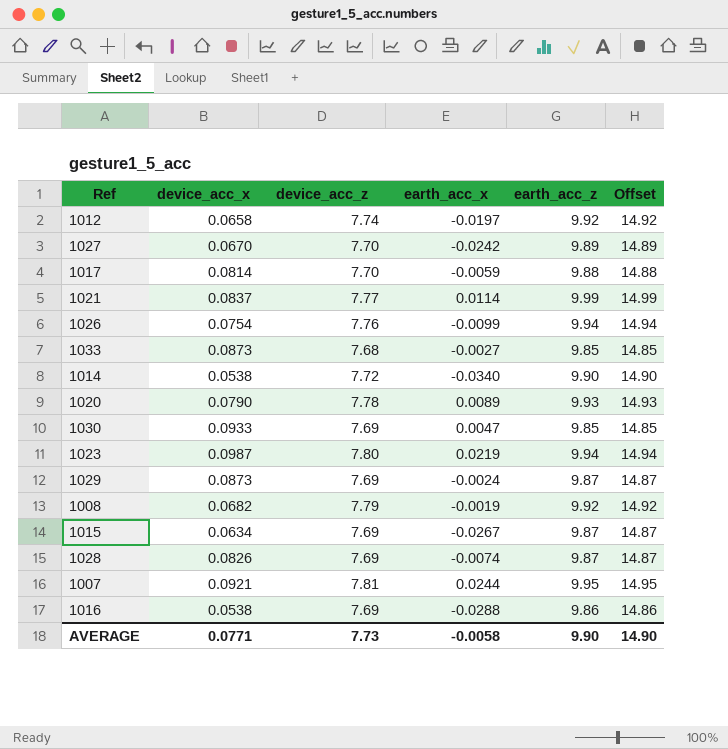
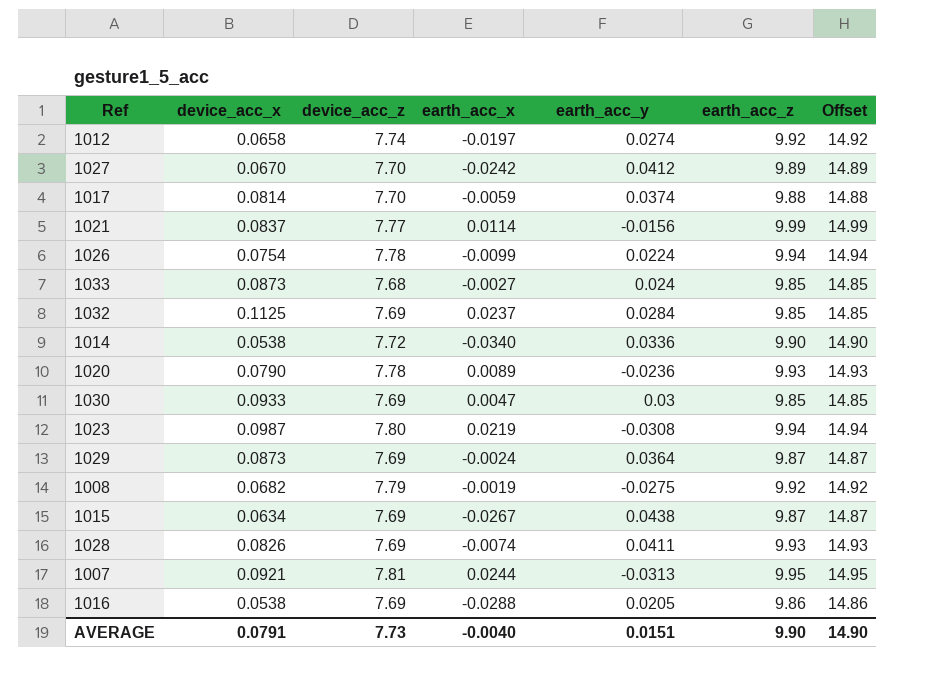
column earth_acc_y | position: none -> 5
1026 | device_acc_z: 7.76 -> 7.78
row 1032: none -> 0.1125 | 7.69 | 0.0237 | 0.0284 | 9.85 | 14.85
1028 | earth_acc_z: 9.87 -> 9.93
1028 | Offset: 14.87 -> 14.93
AVERAGE | device_acc_x: 0.0771 -> 0.0791
AVERAGE | earth_acc_x: -0.0058 -> -0.0040

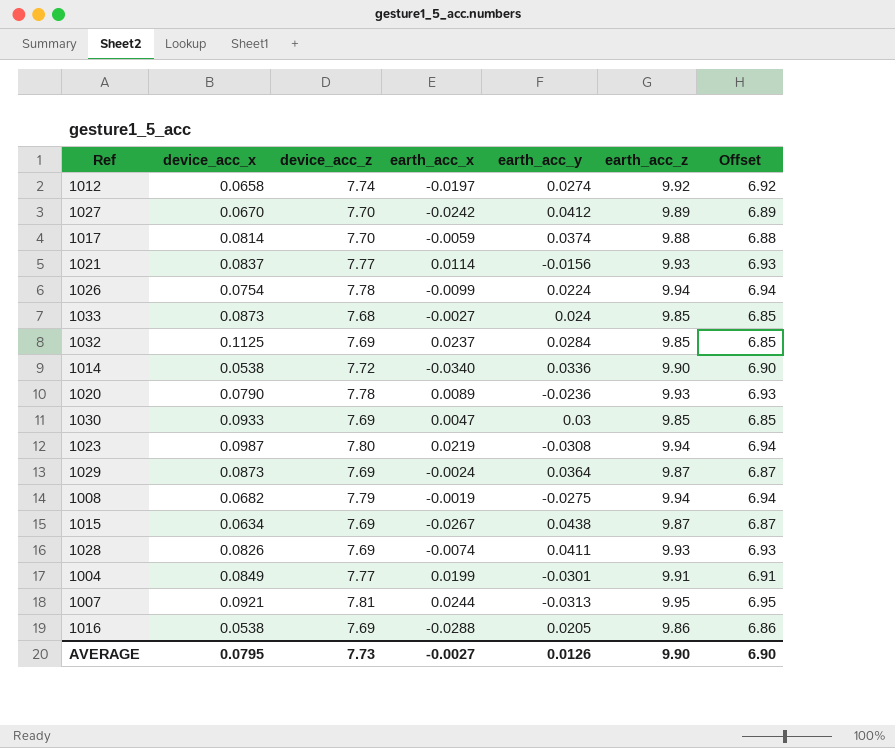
column Offset | formula: [earth_acc_z] + 5 -> [earth_acc_z] - 3
1021 | earth_acc_z: 9.99 -> 9.93
1008 | earth_acc_z: 9.92 -> 9.94
row 1004: none -> 0.0849 | 7.77 | 0.0199 | -0.0301 | 9.91 | 6.91
AVERAGE | device_acc_x: 0.0791 -> 0.0795
AVERAGE | earth_acc_x: -0.0040 -> -0.0027
AVERAGE | earth_acc_y: 0.0151 -> 0.0126
AVERAGE | Offset: 14.90 -> 6.90

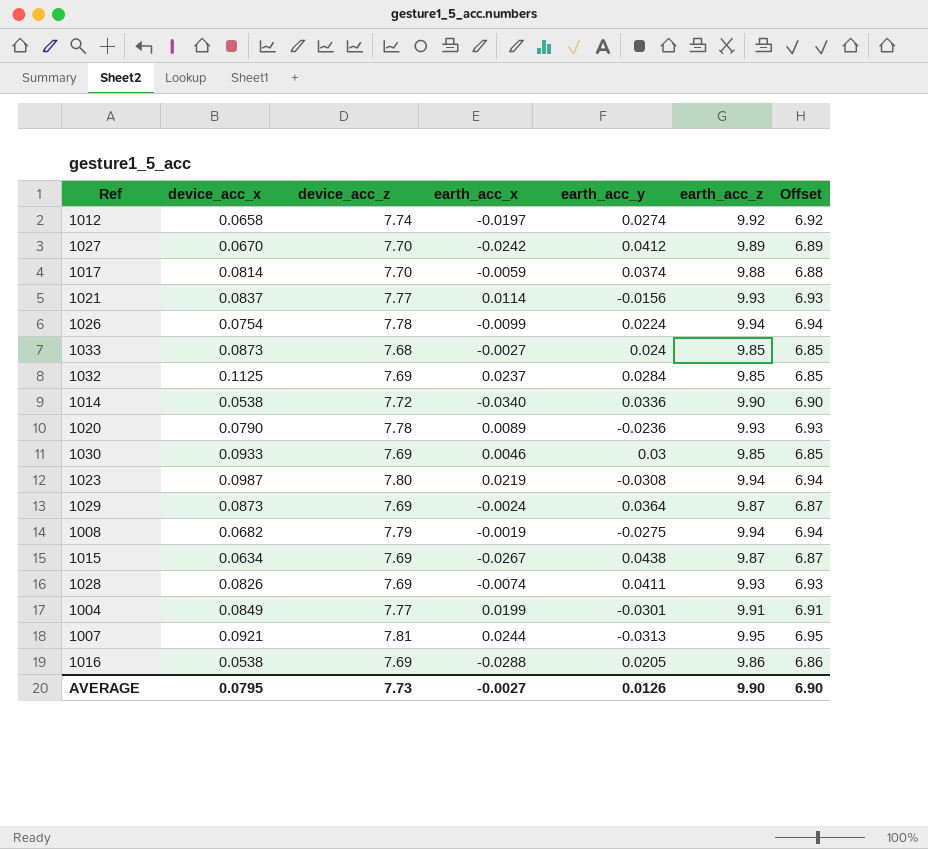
1030 | earth_acc_x: 0.0047 -> 0.0046

